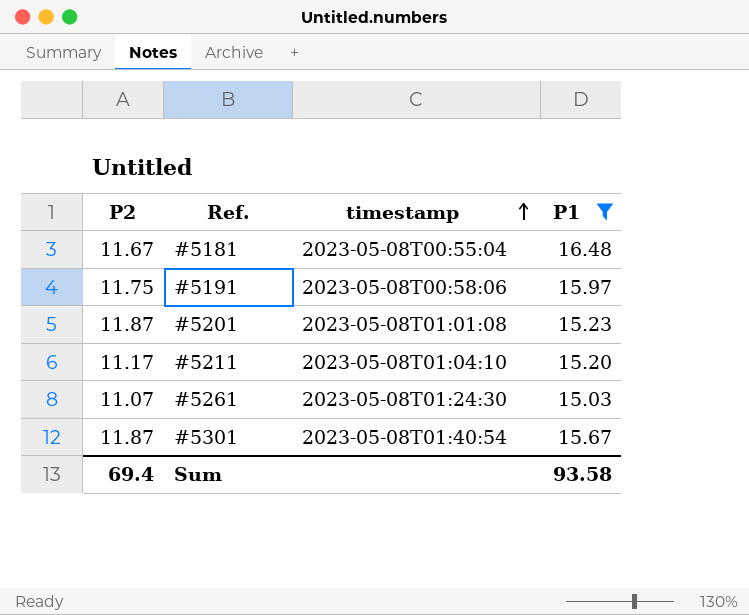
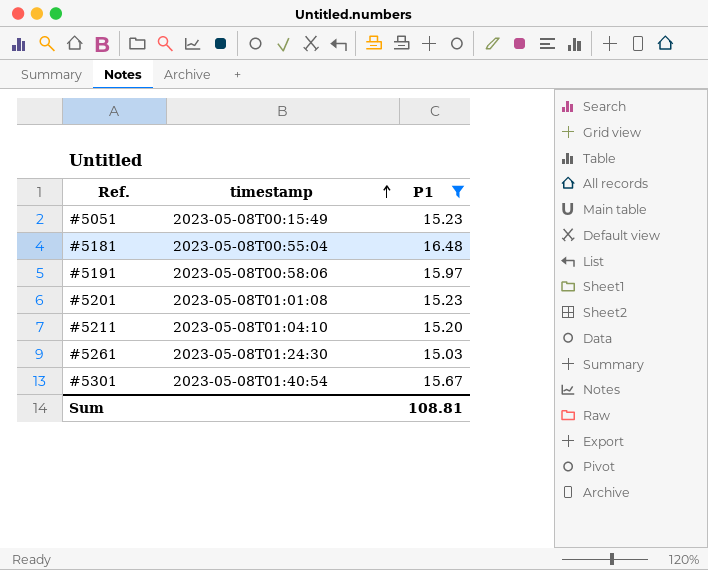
column P2 | position: 1 -> none
row #5051: none -> 2023-05-08T00:15:49 | 15.23
Sum | P1: 93.58 -> 108.81

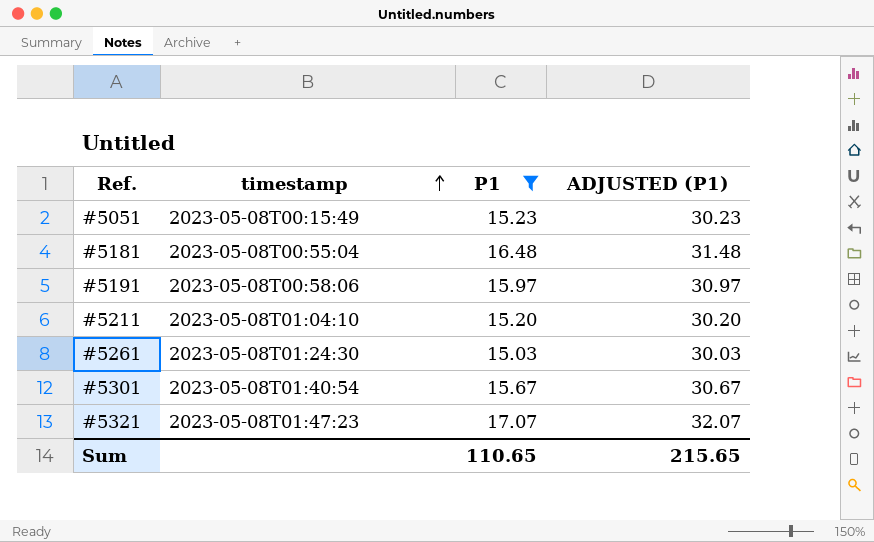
column ADJUSTED (P1) | formula: none -> [P1] + 15
row #5201: 2023-05-08T01:01:08 | 15.23 -> none
row #5321: none -> 2023-05-08T01:47:23 | 17.07 | 32.07
Sum | P1: 108.81 -> 110.65

